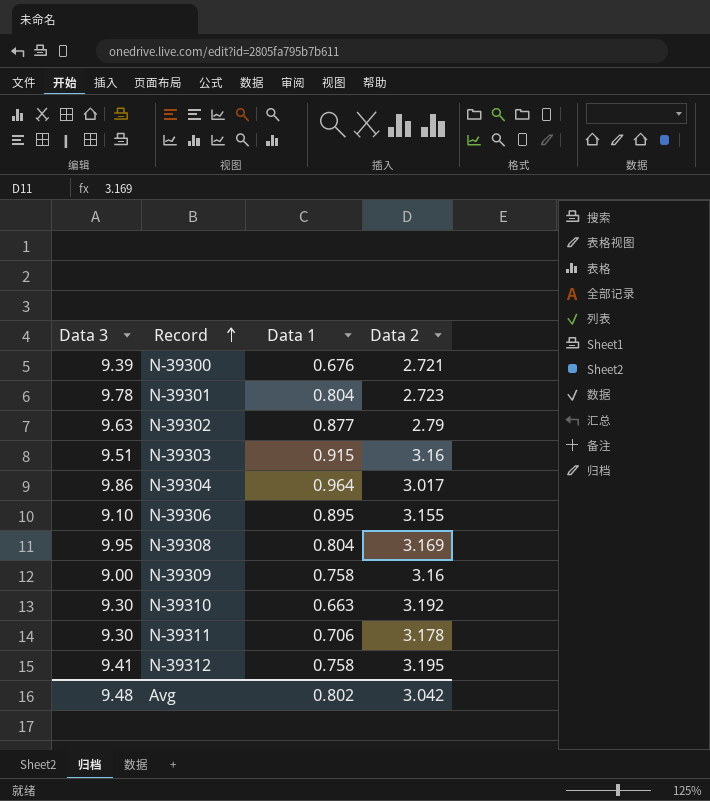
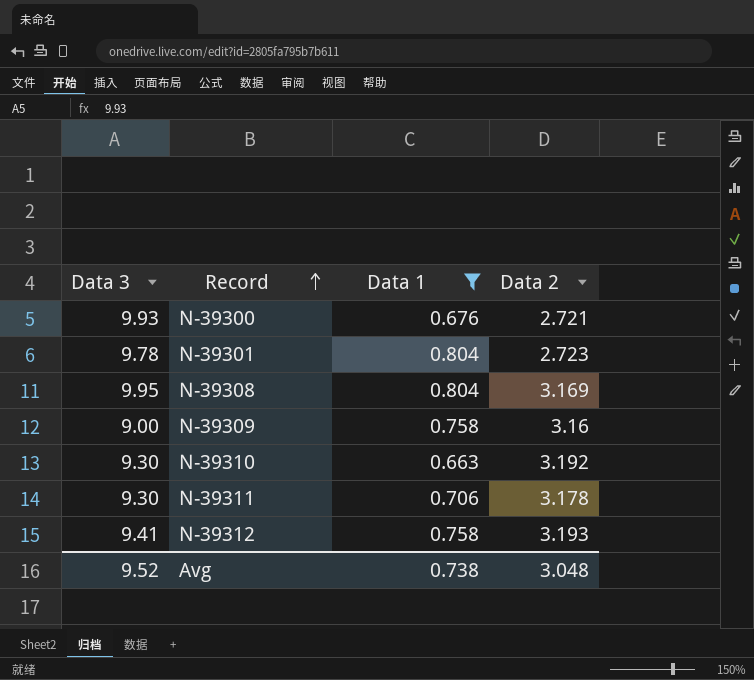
filter: none -> Data 1 <= 0.804
N-39300 | Data 3: 9.39 -> 9.93
N-39312 | Data 2: 3.195 -> 3.193
Avg | Data 3: 9.48 -> 9.52
Avg | Data 1: 0.802 -> 0.738
Avg | Data 2: 3.042 -> 3.048

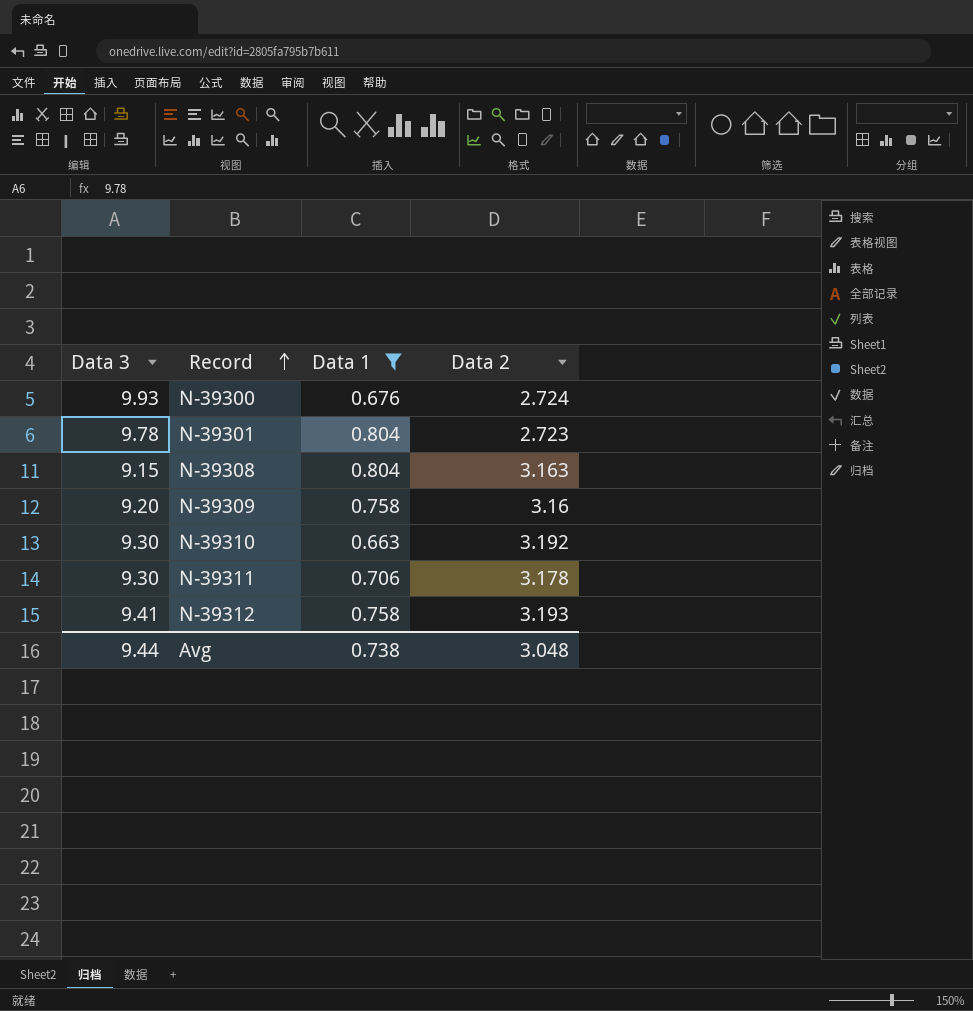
N-39300 | Data 2: 2.721 -> 2.724
N-39308 | Data 3: 9.95 -> 9.15
N-39308 | Data 2: 3.169 -> 3.163
N-39309 | Data 3: 9.00 -> 9.20
Avg | Data 3: 9.52 -> 9.44

